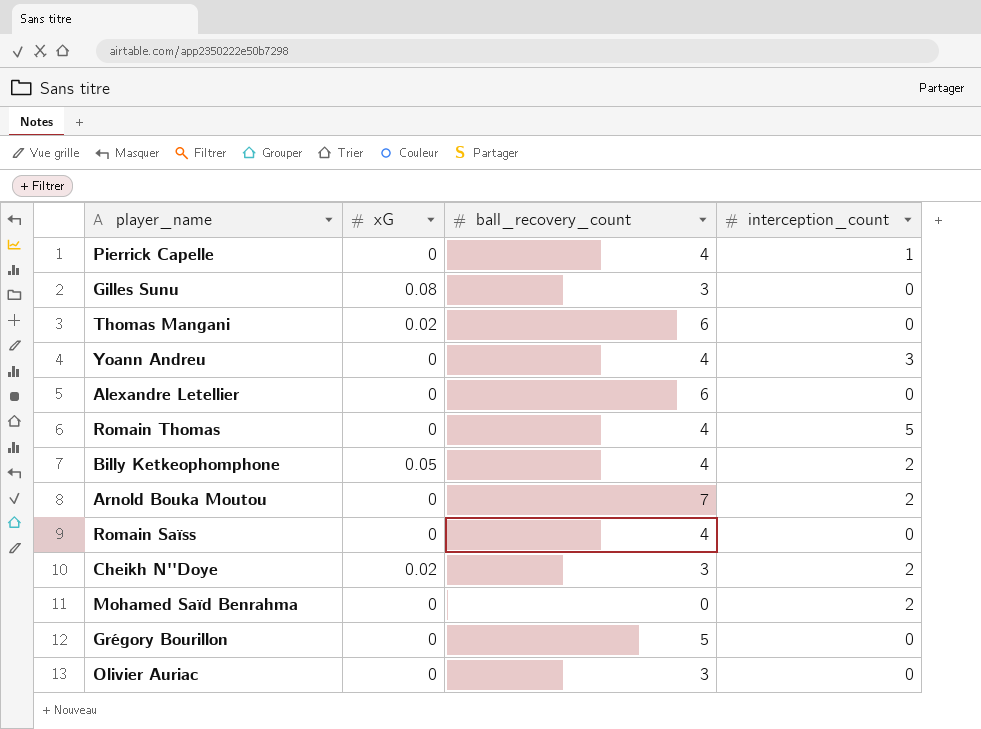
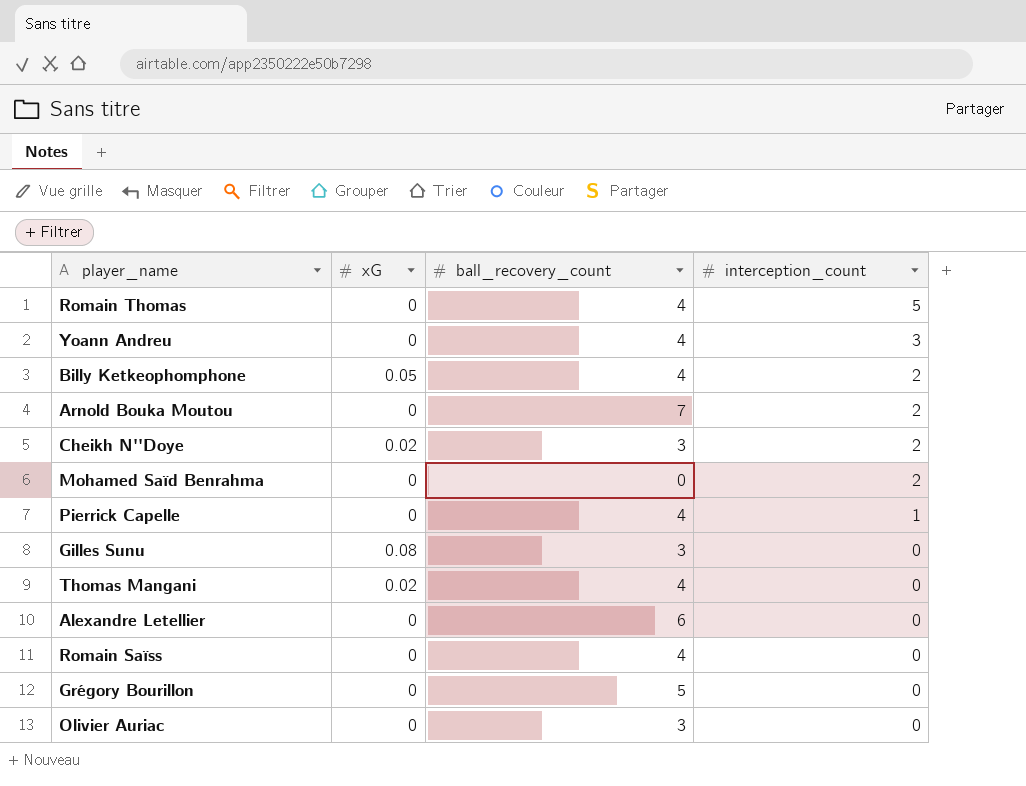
row order: none -> interception_count descending
Thomas Mangani | ball_recovery_count: 6 -> 4

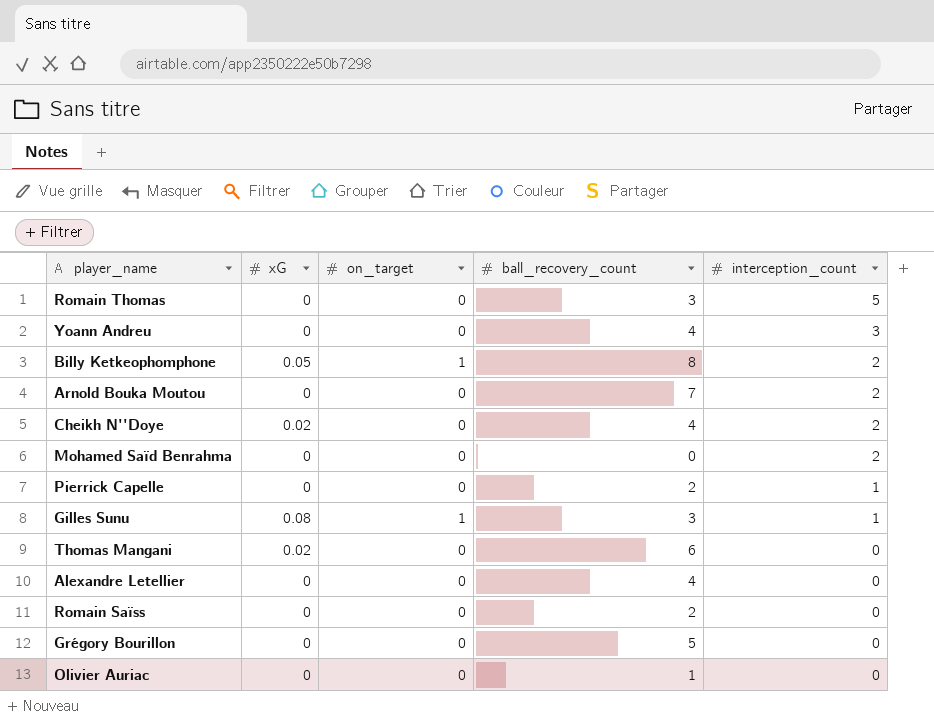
column on_target | position: none -> 3
Romain Thomas | ball_recovery_count: 4 -> 3
Billy Ketkeophomphone | ball_recovery_count: 4 -> 8
Cheikh N''Doye | ball_recovery_count: 3 -> 4
Pierrick Capelle | ball_recovery_count: 4 -> 2
Gilles Sunu | interception_count: 0 -> 1
Thomas Mangani | ball_recovery_count: 4 -> 6
Alexandre Letellier | ball_recovery_count: 6 -> 4
Romain Saïss | ball_recovery_count: 4 -> 2
Olivier Auriac | ball_recovery_count: 3 -> 1

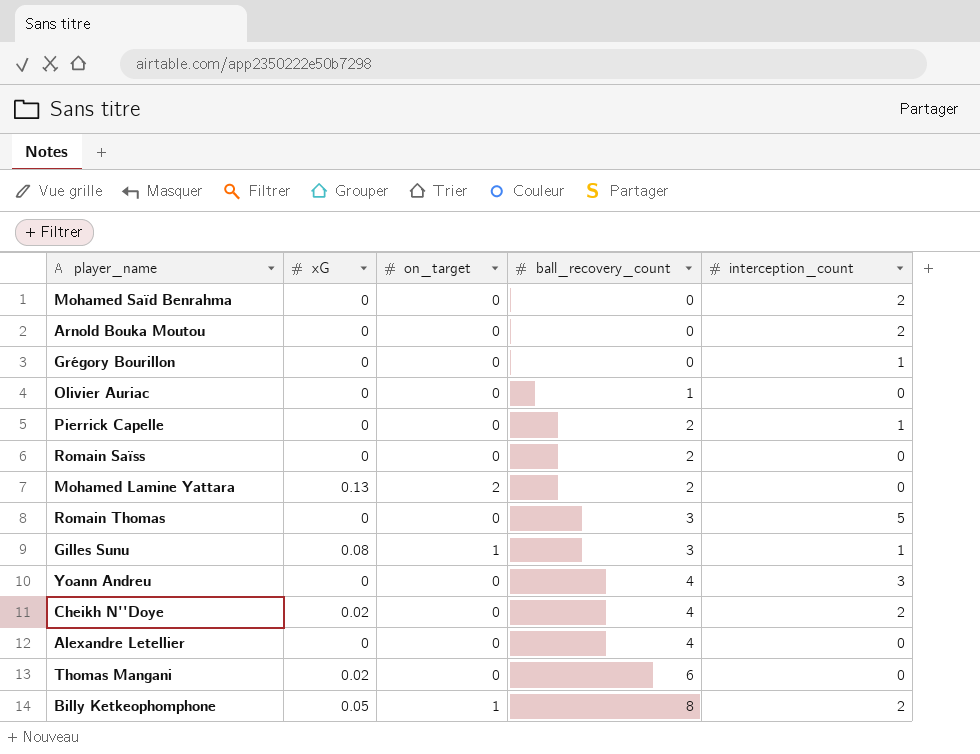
row order: interception_count descending -> ball_recovery_count ascending
Arnold Bouka Moutou | ball_recovery_count: 7 -> 0
Grégory Bourillon | ball_recovery_count: 5 -> 0
Grégory Bourillon | interception_count: 0 -> 1
row Mohamed Lamine Yattara: none -> 0.13 | 2 | 2 | 0

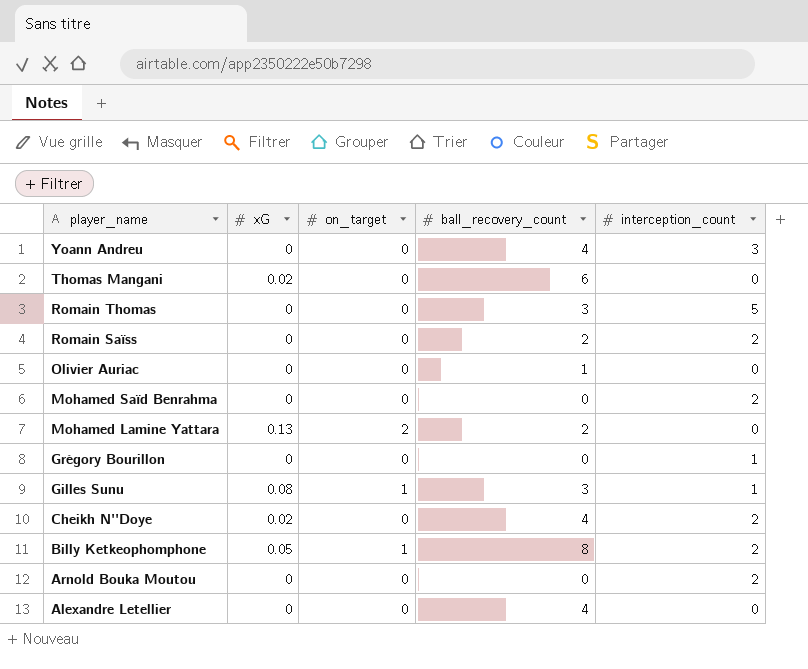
row order: ball_recovery_count ascending -> player_name descending
row Pierrick Capelle: 0 | 0 | 2 | 1 -> none
Romain Saïss | interception_count: 0 -> 2

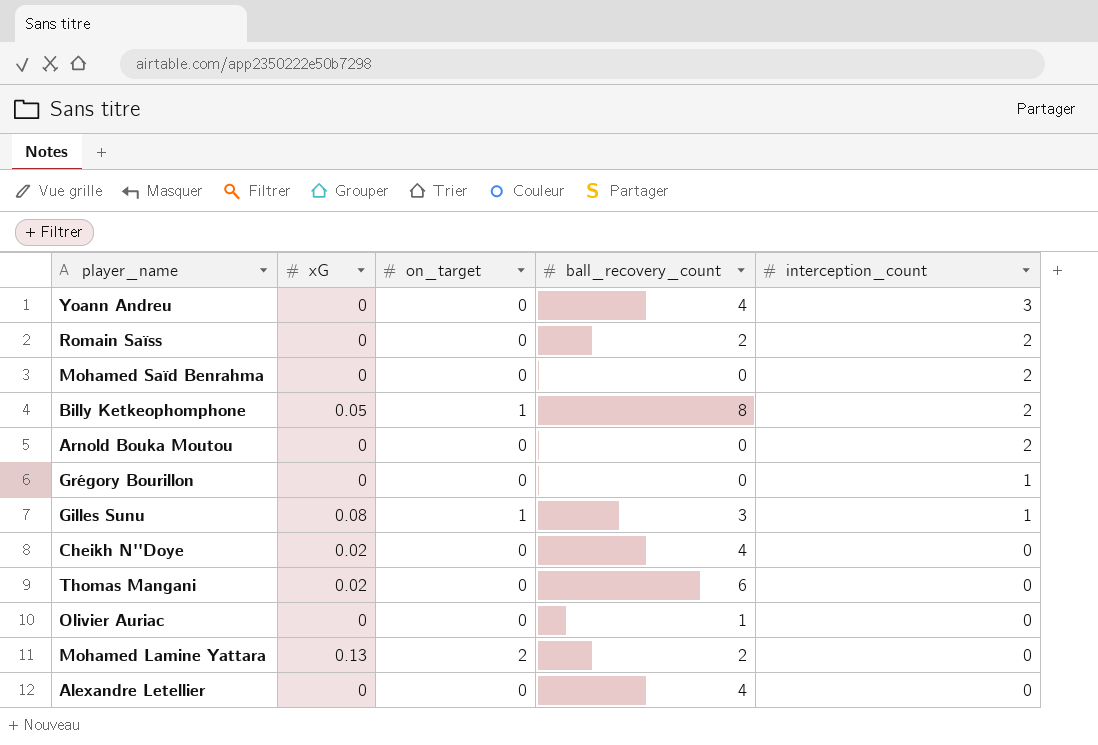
row order: player_name descending -> interception_count descending
row Romain Thomas: 0 | 0 | 3 | 5 -> none
Cheikh N''Doye | interception_count: 2 -> 0

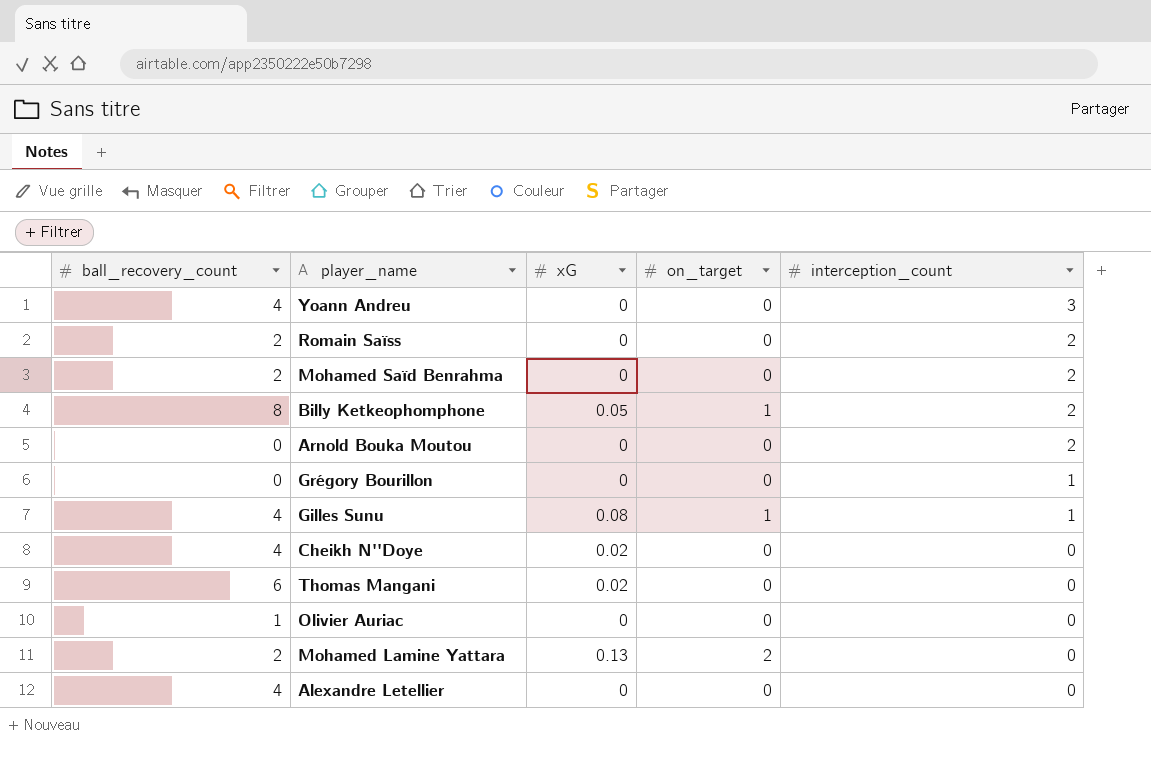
column ball_recovery_count | position: 4 -> 1
Mohamed Saïd Benrahma | ball_recovery_count: 0 -> 2
Gilles Sunu | ball_recovery_count: 3 -> 4

